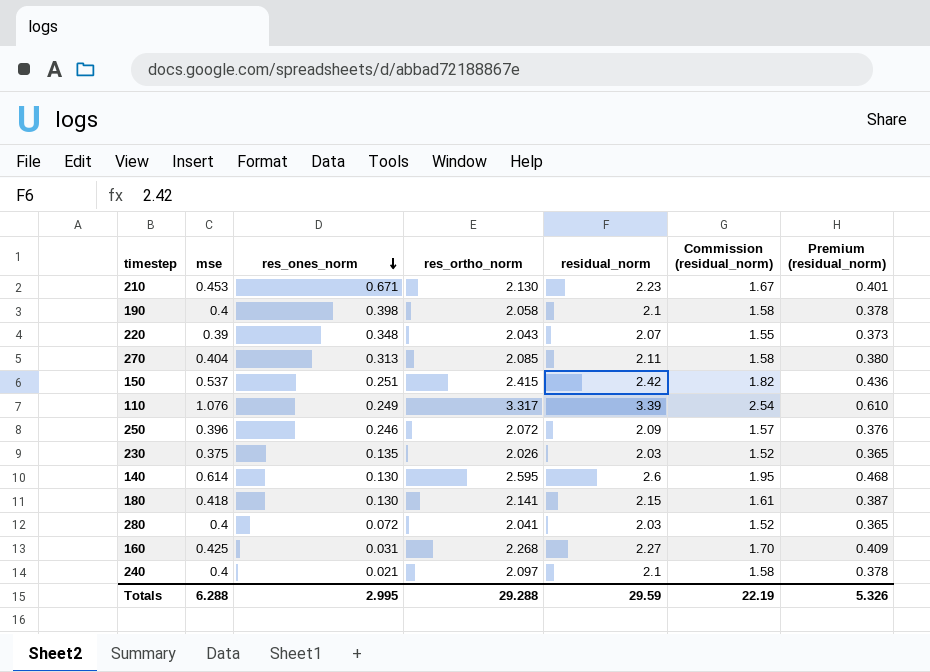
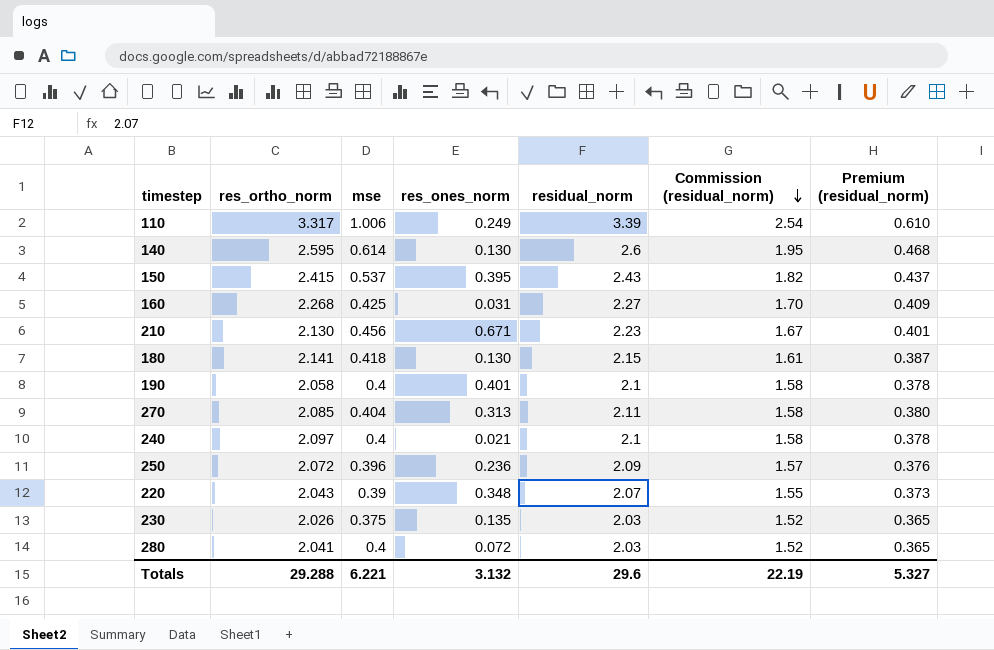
row order: res_ones_norm descending -> Commission (residual_norm) descending
column res_ortho_norm | position: 4 -> 2
110 | mse: 1.076 -> 1.006
150 | res_ones_norm: 0.251 -> 0.395
150 | residual_norm: 2.42 -> 2.43
150 | Premium (residual_norm): 0.436 -> 0.437
210 | mse: 0.453 -> 0.456
190 | res_ones_norm: 0.398 -> 0.401
250 | res_ones_norm: 0.246 -> 0.236
Totals | mse: 6.288 -> 6.221
Totals | res_ones_norm: 2.995 -> 3.132
Totals | residual_norm: 29.59 -> 29.6
Totals | Premium (residual_norm): 5.326 -> 5.327

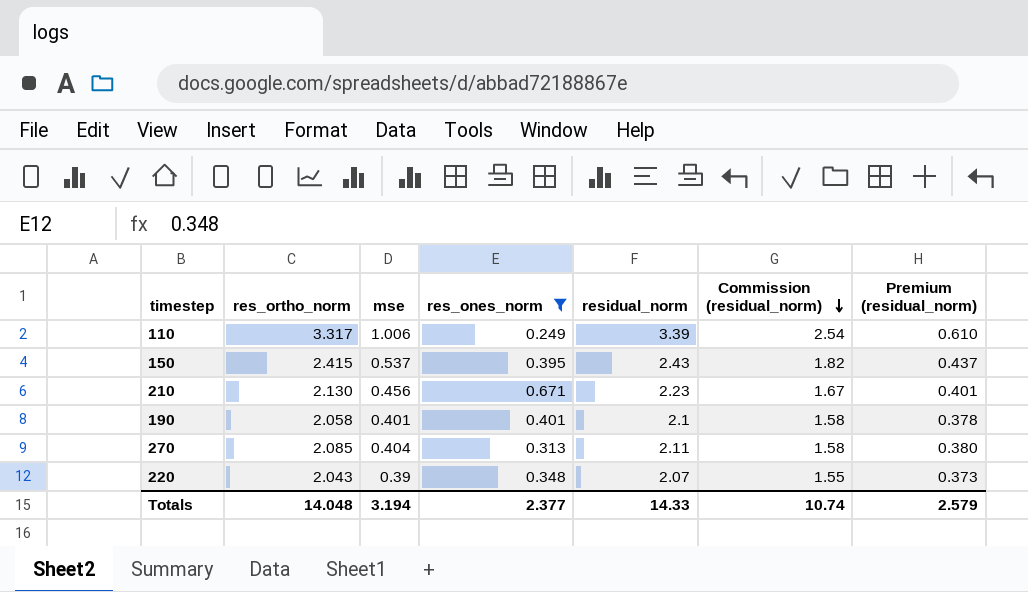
filter: none -> res_ones_norm >= 0.249
190 | mse: 0.4 -> 0.401
Totals | res_ortho_norm: 29.288 -> 14.048
Totals | mse: 6.221 -> 3.194
Totals | res_ones_norm: 3.132 -> 2.377
Totals | residual_norm: 29.6 -> 14.33
Totals | Commission (residual_norm): 22.19 -> 10.74
Totals | Premium (residual_norm): 5.327 -> 2.579

